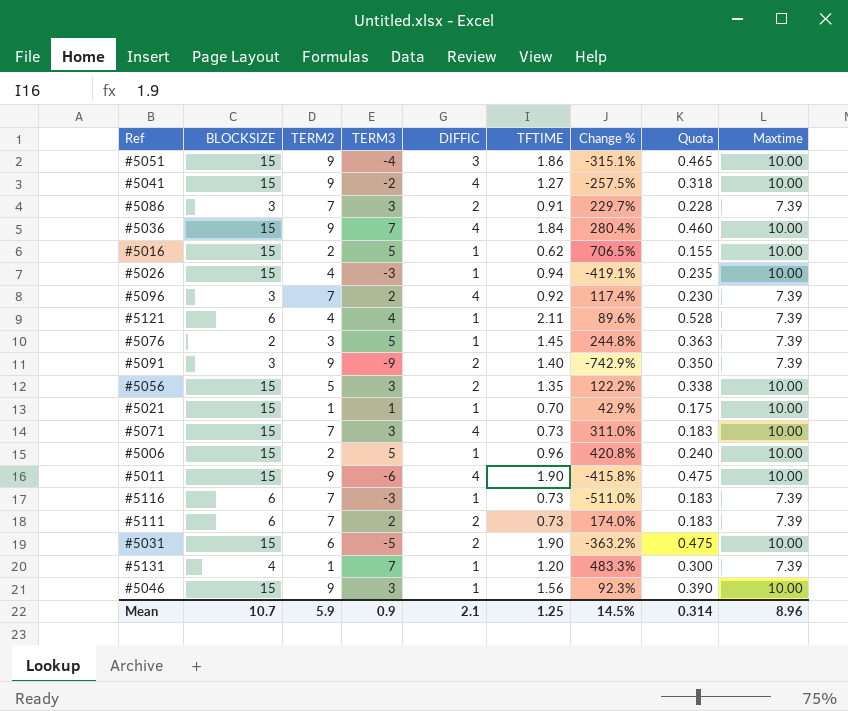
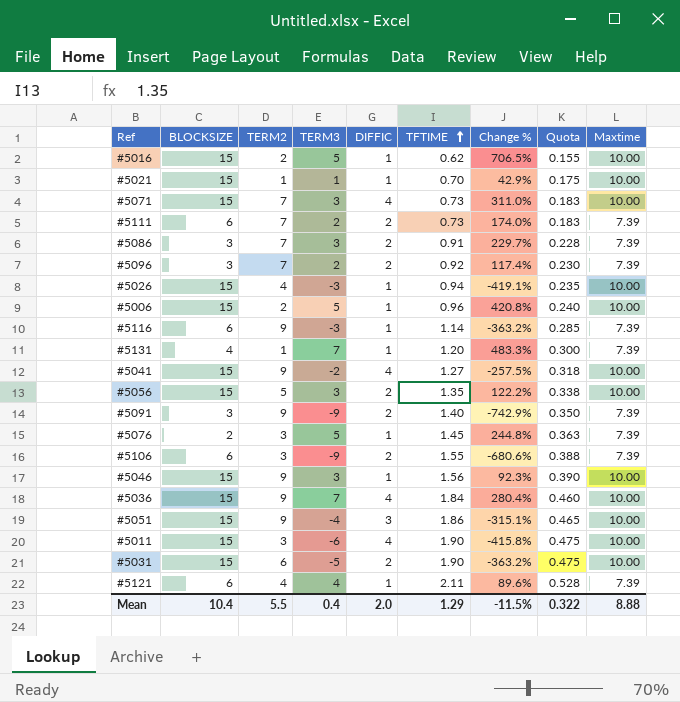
row order: none -> TFTIME ascending
#5096 | DIFFIC: 4 -> 2
#5116 | TERM2: 7 -> 9
#5116 | TFTIME: 0.73 -> 1.14
#5116 | Change %: -511.0% -> -363.2%
#5116 | Quota: 0.183 -> 0.285
row #5106: none -> 6 | 3 | -9 | 2 | 1.55 | -680.6% | 0.388 | 7.39
#5011 | TERM2: 9 -> 3
Mean | BLOCKSIZE: 10.7 -> 10.4
Mean | TERM2: 5.9 -> 5.5
Mean | TERM3: 0.9 -> 0.4
Mean | DIFFIC: 2.1 -> 2.0
Mean | TFTIME: 1.25 -> 1.29
Mean | Change %: 14.5% -> -11.5%
Mean | Quota: 0.314 -> 0.322
Mean | Maxtime: 8.96 -> 8.88

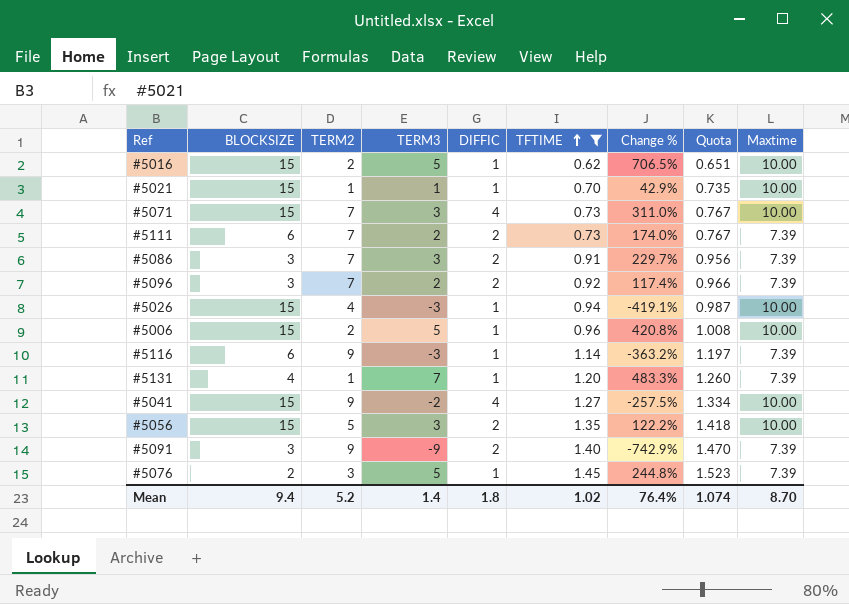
filter: none -> TFTIME <= 1.45
column Quota | formula: [TFTIME] * 0.25 -> [TFTIME] * 1.05
Mean | BLOCKSIZE: 10.4 -> 9.4
Mean | TERM2: 5.5 -> 5.2
Mean | TERM3: 0.4 -> 1.4
Mean | DIFFIC: 2.0 -> 1.8
Mean | TFTIME: 1.29 -> 1.02
Mean | Change %: -11.5% -> 76.4%
Mean | Quota: 0.322 -> 1.074
Mean | Maxtime: 8.88 -> 8.70

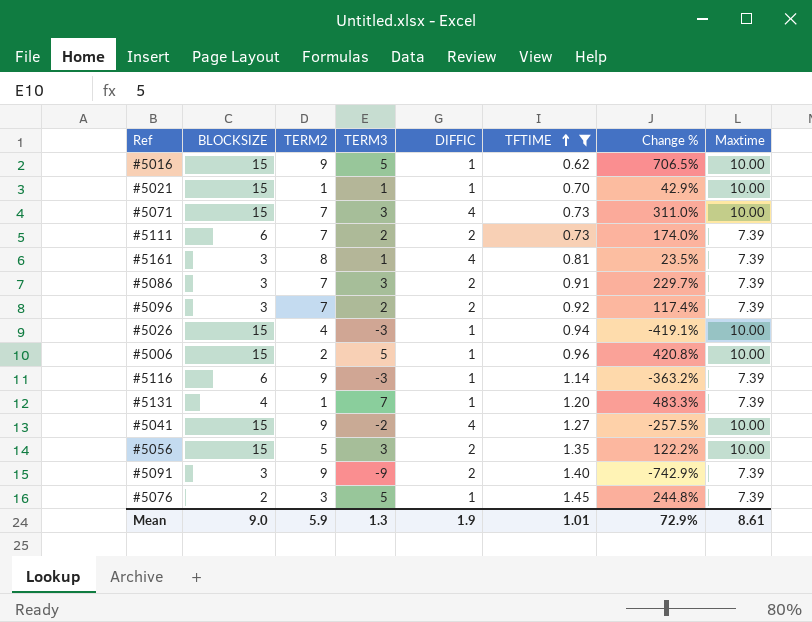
column Quota | formula: [TFTIME] * 1.05 -> none
#5016 | TERM2: 2 -> 9
row #5161: none -> 3 | 8 | 1 | 4 | 0.81 | 23.5% | 7.39
Mean | BLOCKSIZE: 9.4 -> 9.0
Mean | TERM2: 5.2 -> 5.9
Mean | TERM3: 1.4 -> 1.3
Mean | DIFFIC: 1.8 -> 1.9
Mean | TFTIME: 1.02 -> 1.01
Mean | Change %: 76.4% -> 72.9%
Mean | Maxtime: 8.70 -> 8.61

